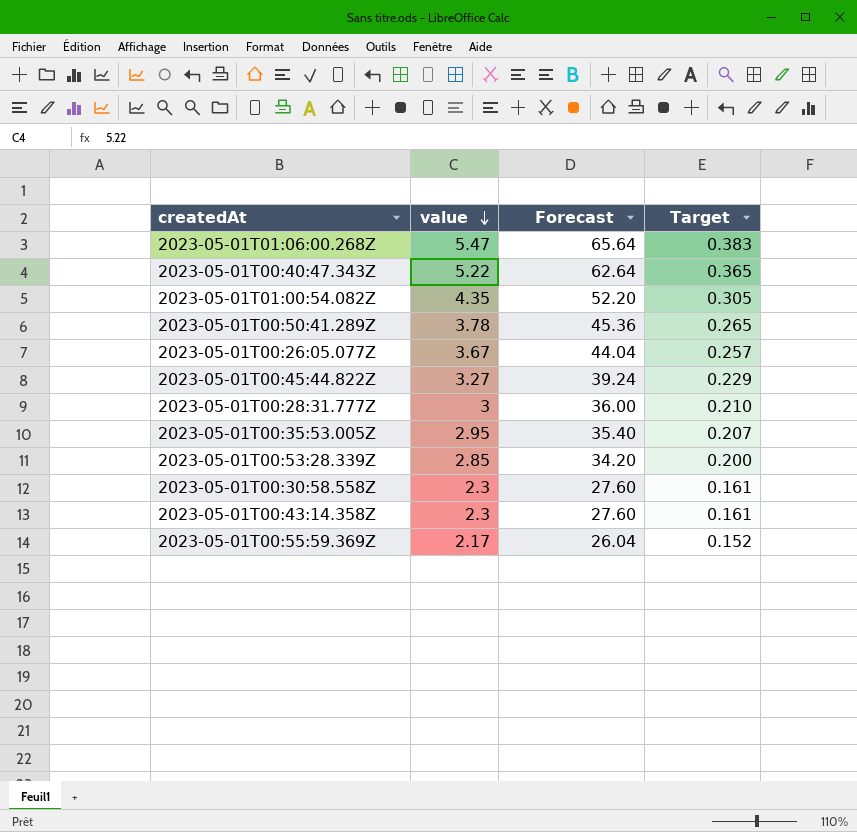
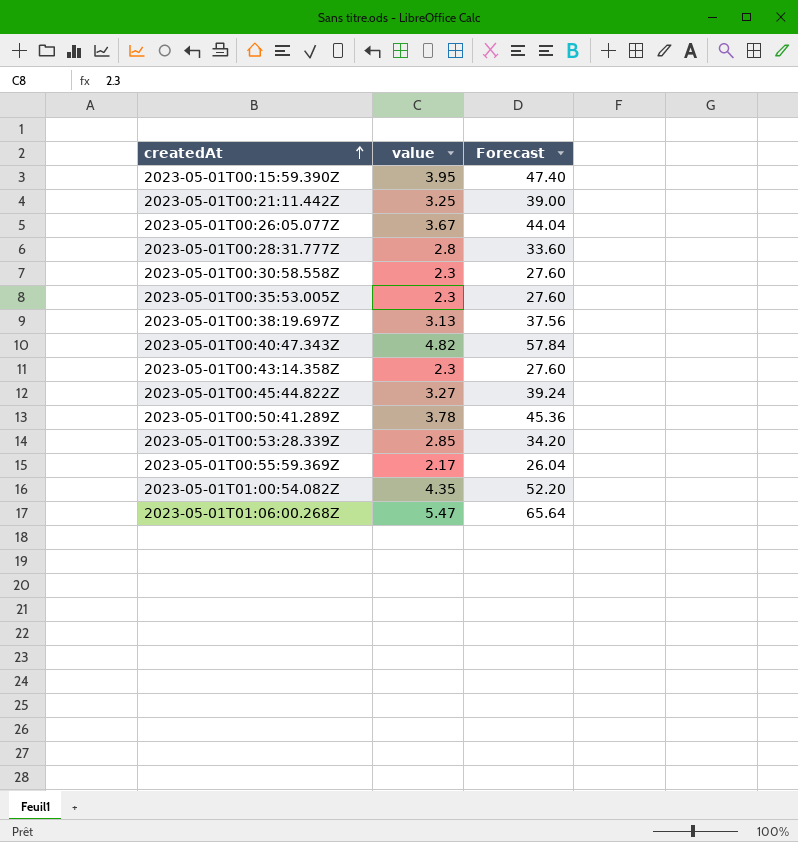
row order: value descending -> createdAt ascending
column Target | formula: [value] * 0.07 -> none
row 2023-05-01T00:15:59.390Z: none -> 3.95 | 47.40
row 2023-05-01T00:21:11.442Z: none -> 3.25 | 39.00
2023-05-01T00:28:31.777Z | value: 3 -> 2.8
2023-05-01T00:28:31.777Z | Forecast: 36.00 -> 33.60
2023-05-01T00:35:53.005Z | value: 2.95 -> 2.3
2023-05-01T00:35:53.005Z | Forecast: 35.40 -> 27.60
row 2023-05-01T00:38:19.697Z: none -> 3.13 | 37.56
2023-05-01T00:40:47.343Z | value: 5.22 -> 4.82
2023-05-01T00:40:47.343Z | Forecast: 62.64 -> 57.84

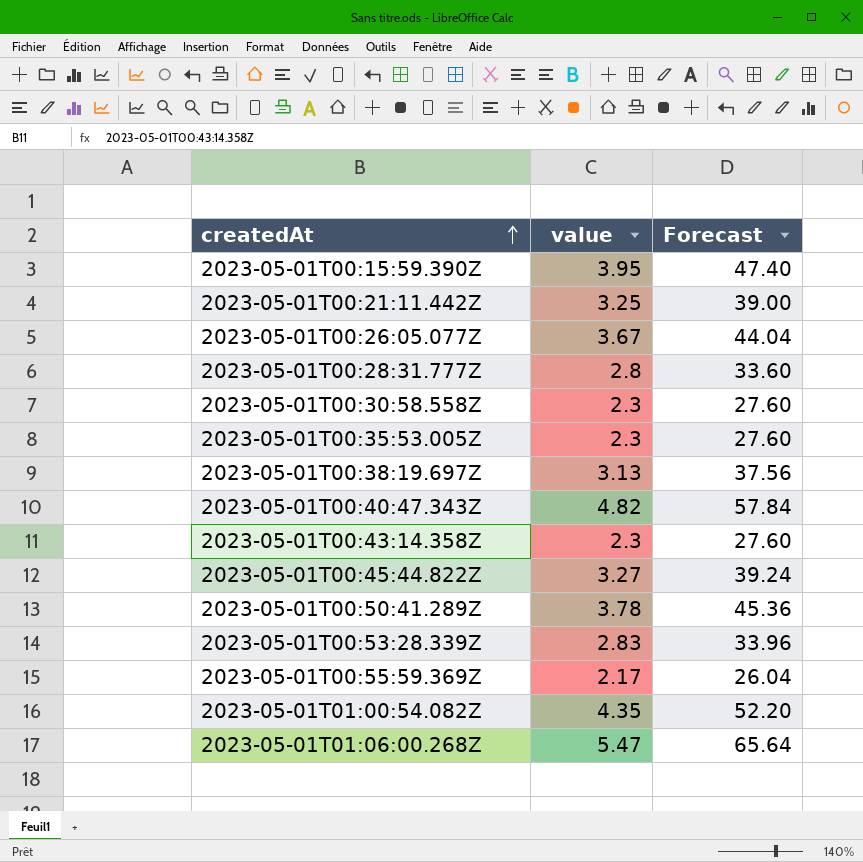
2023-05-01T00:53:28.339Z | value: 2.85 -> 2.83
2023-05-01T00:53:28.339Z | Forecast: 34.20 -> 33.96

